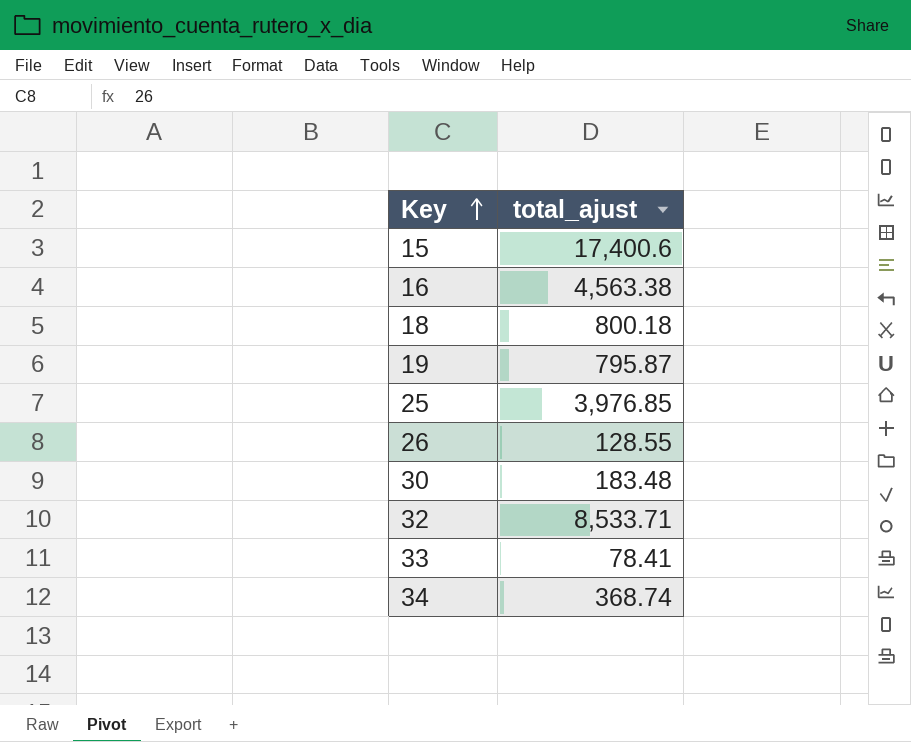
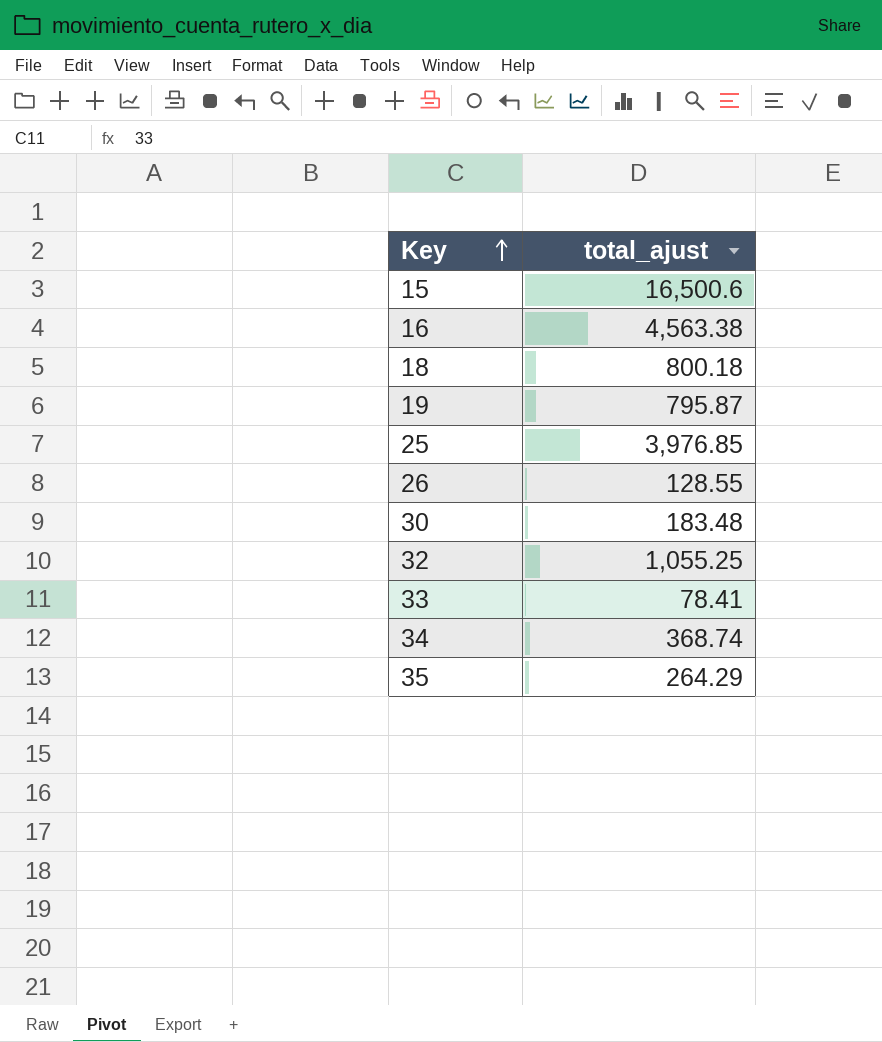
15 | total_ajust: 17,400.6 -> 16,500.6
32 | total_ajust: 8,533.71 -> 1,055.25
row 35: none -> 264.29

